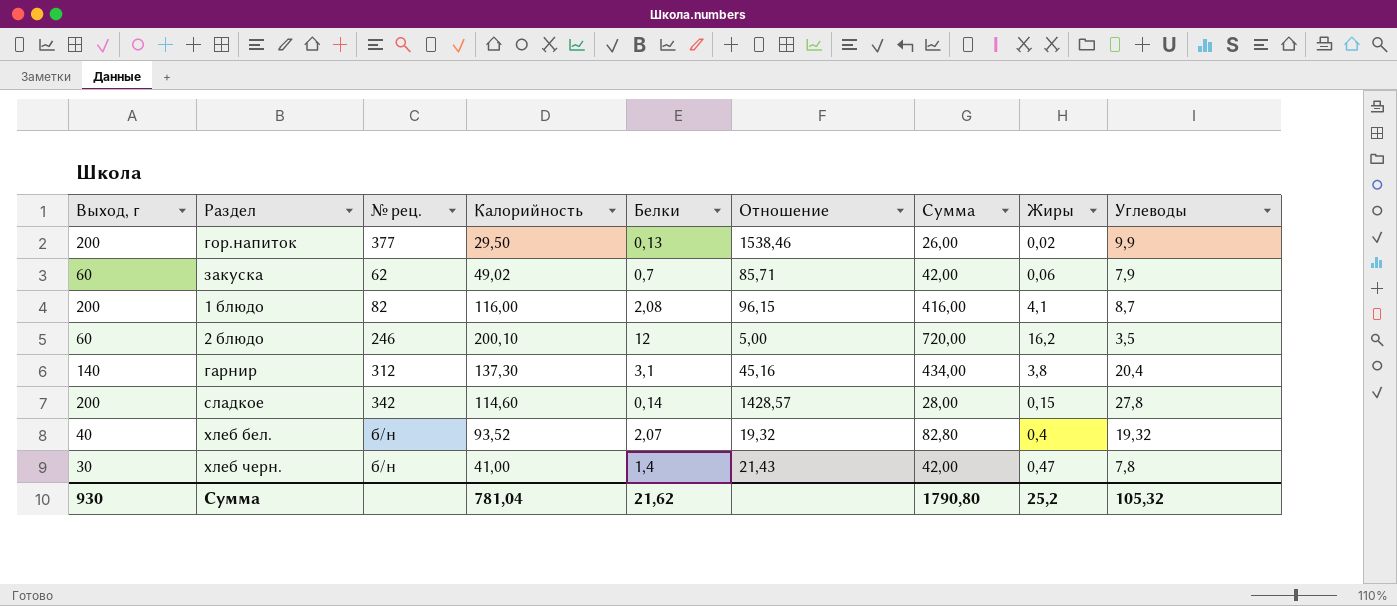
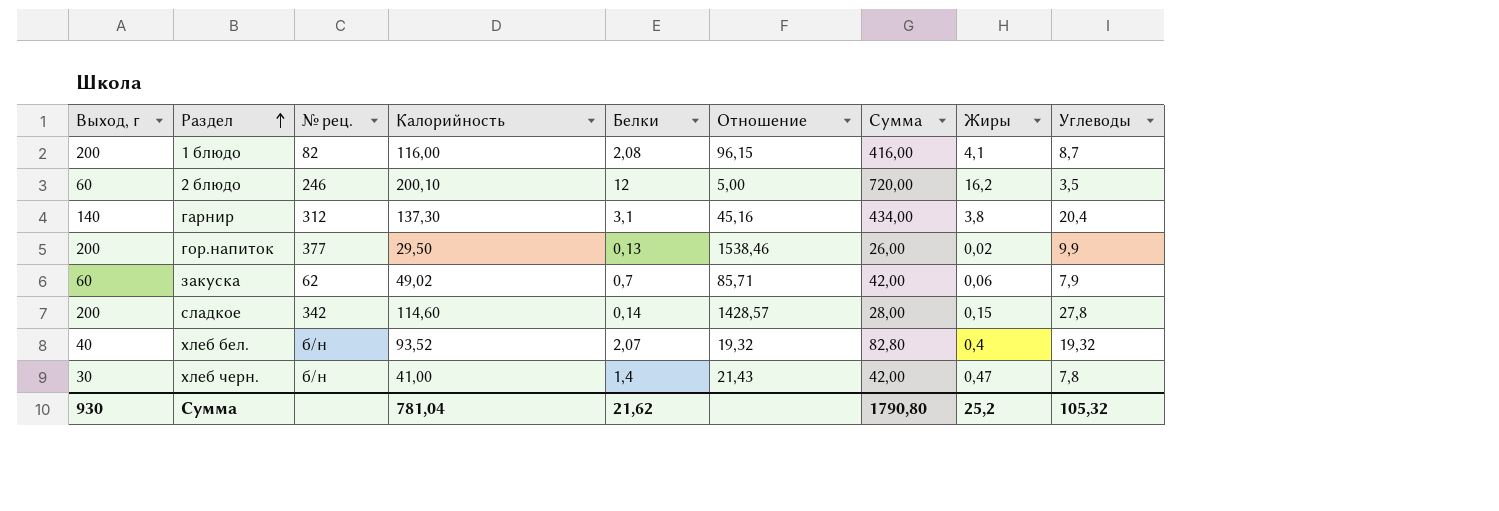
row order: none -> Раздел ascending

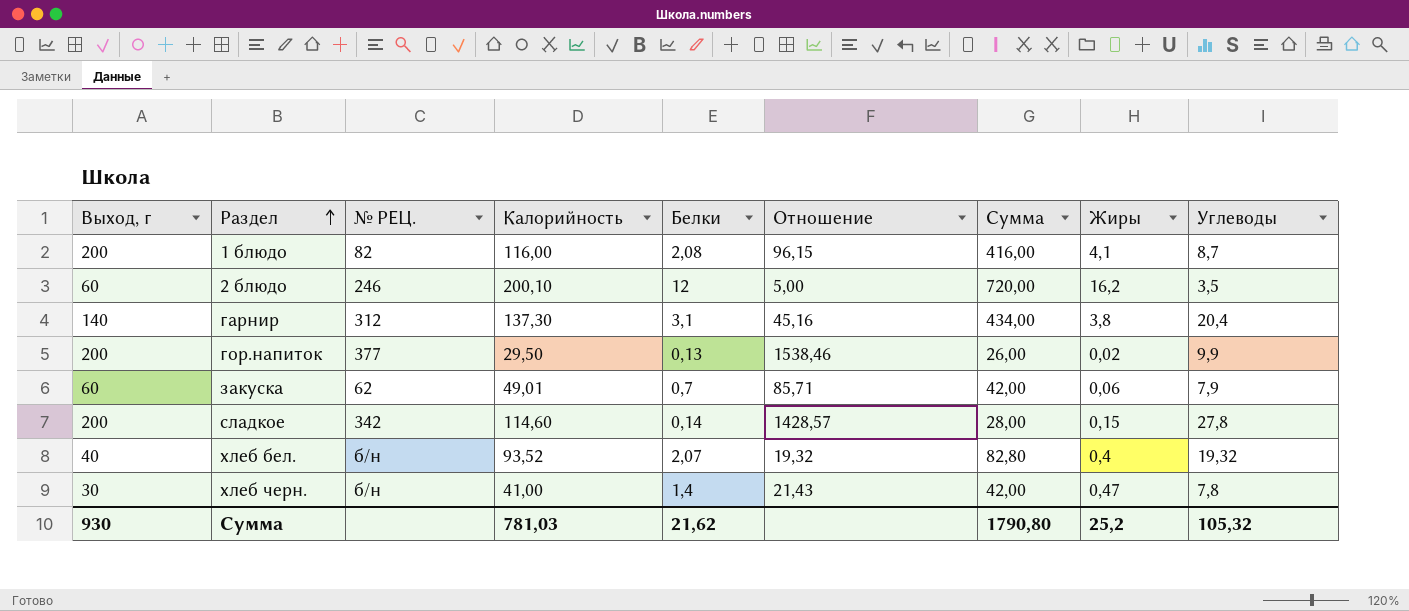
column name: № рец. -> № РЕЦ.
закуска | Калорийность: 49,02 -> 49,01
Сумма | Калорийность: 781,04 -> 781,03

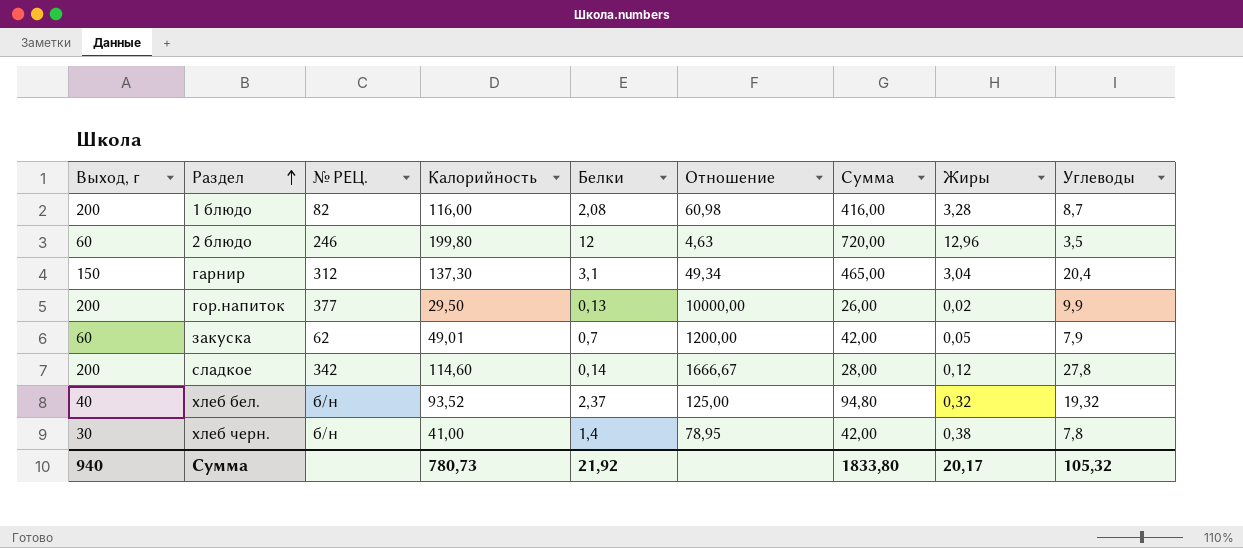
column Отношение | formula: [Выход, г] / [Белки] -> [Выход, г] / [Жиры]
1 блюдо | Жиры: 4,1 -> 3,28
2 блюдо | Калорийность: 200,10 -> 199,80
2 блюдо | Жиры: 16,2 -> 12,96
гарнир | Выход, г: 140 -> 150
гарнир | Сумма: 434,00 -> 465,00
гарнир | Жиры: 3,8 -> 3,04
закуска | Жиры: 0,06 -> 0,05
сладкое | Жиры: 0,15 -> 0,12
хлеб бел. | Белки: 2,07 -> 2,37
хлеб бел. | Сумма: 82,80 -> 94,80
хлеб бел. | Жиры: 0,4 -> 0,32
хлеб черн. | Жиры: 0,47 -> 0,38
Сумма | Выход, г: 930 -> 940
Сумма | Калорийность: 781,03 -> 780,73
Сумма | Белки: 21,62 -> 21,92
Сумма | Сумма: 1790,80 -> 1833,80
Сумма | Жиры: 25,2 -> 20,17

